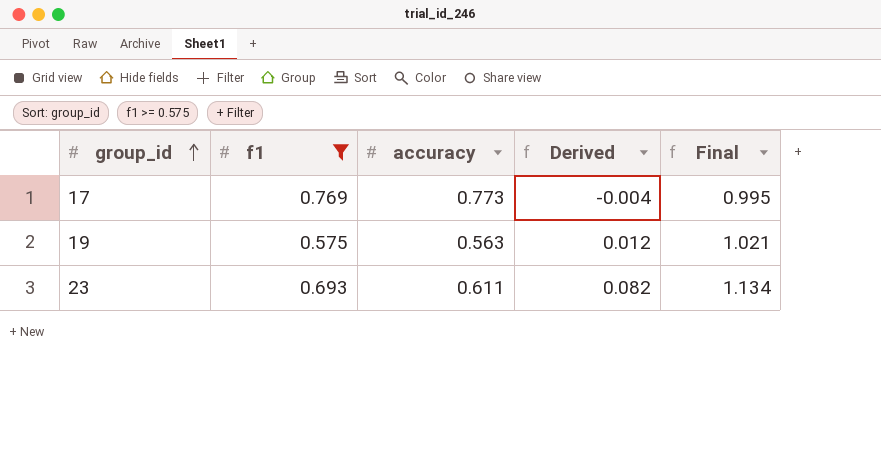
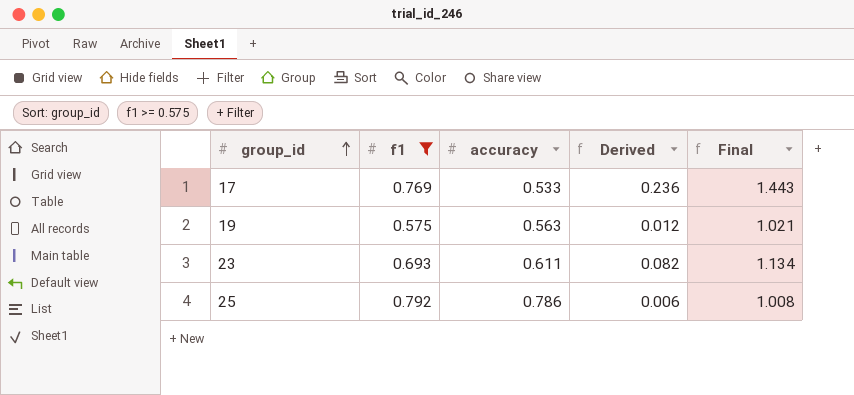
17 | accuracy: 0.773 -> 0.533
17 | Derived: -0.004 -> 0.236
17 | Final: 0.995 -> 1.443
row 25: none -> 0.792 | 0.786 | 0.006 | 1.008

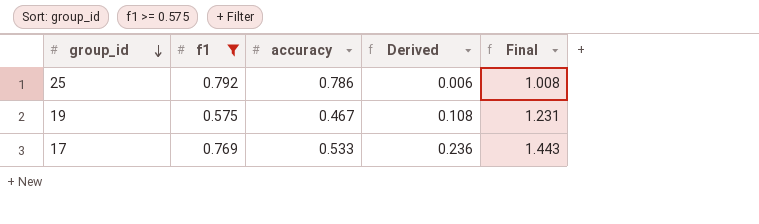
row order: group_id ascending -> group_id descending
row 23: 0.693 | 0.611 | 0.082 | 1.134 -> none
19 | accuracy: 0.563 -> 0.467
19 | Derived: 0.012 -> 0.108
19 | Final: 1.021 -> 1.231

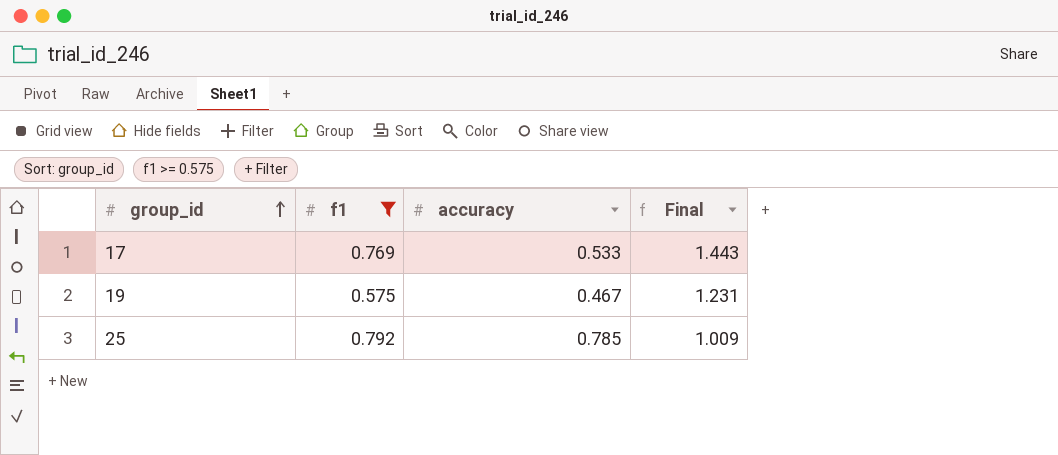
row order: group_id descending -> group_id ascending
column Derived | formula: [f1] - [accuracy] -> none
25 | accuracy: 0.786 -> 0.785
25 | Final: 1.008 -> 1.009

